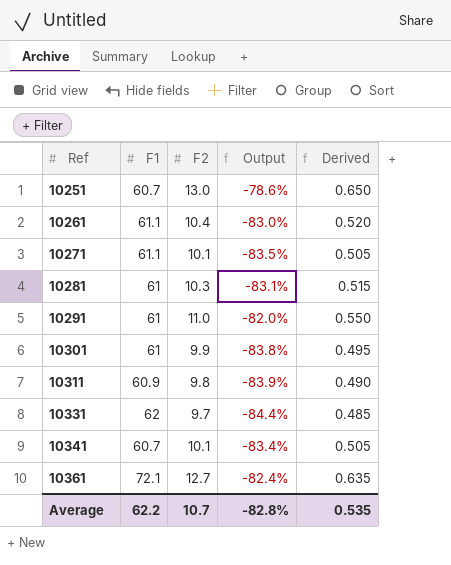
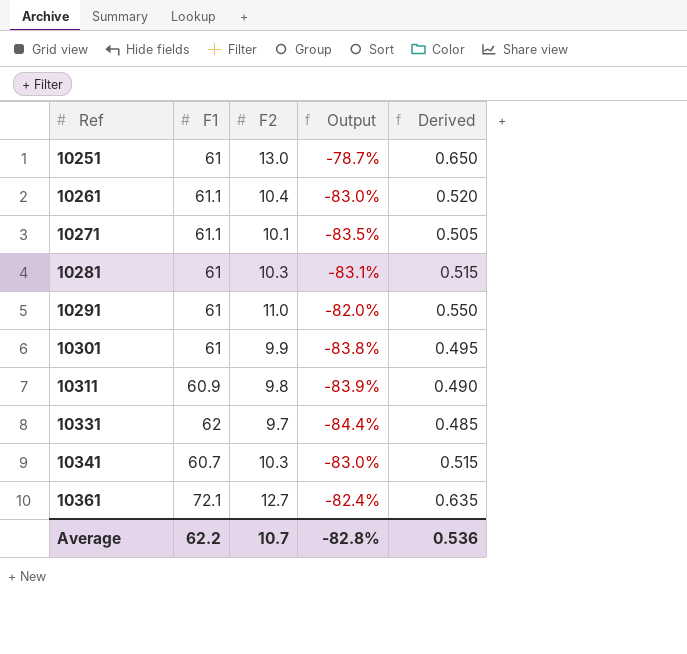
10251 | F1: 60.7 -> 61
10251 | Output: -78.6% -> -78.7%
10341 | F2: 10.1 -> 10.3
10341 | Output: -83.4% -> -83.0%
10341 | Derived: 0.505 -> 0.515
Average | Derived: 0.535 -> 0.536

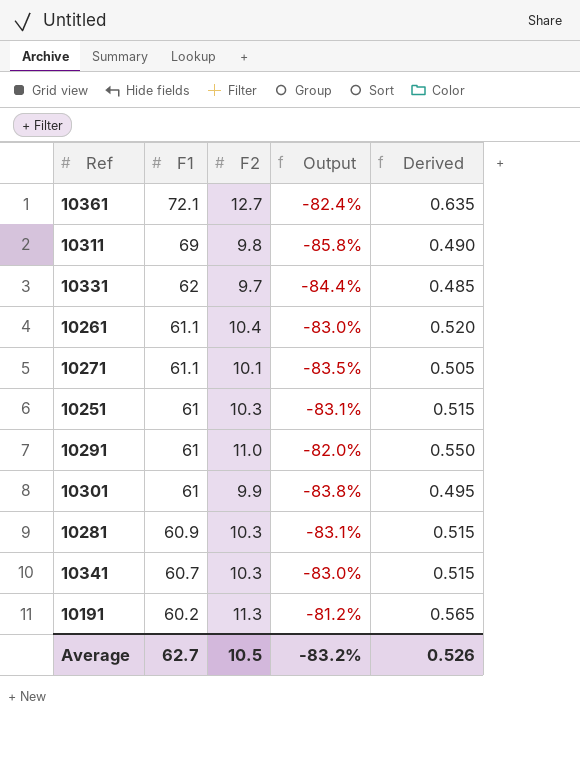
row order: Ref ascending -> F1 descending
10311 | F1: 60.9 -> 69
10311 | Output: -83.9% -> -85.8%
10251 | F2: 13.0 -> 10.3
10251 | Output: -78.7% -> -83.1%
10251 | Derived: 0.650 -> 0.515
10281 | F1: 61 -> 60.9
row 10191: none -> 60.2 | 11.3 | -81.2% | 0.565
Average | F1: 62.2 -> 62.7
Average | F2: 10.7 -> 10.5
Average | Output: -82.8% -> -83.2%
Average | Derived: 0.536 -> 0.526

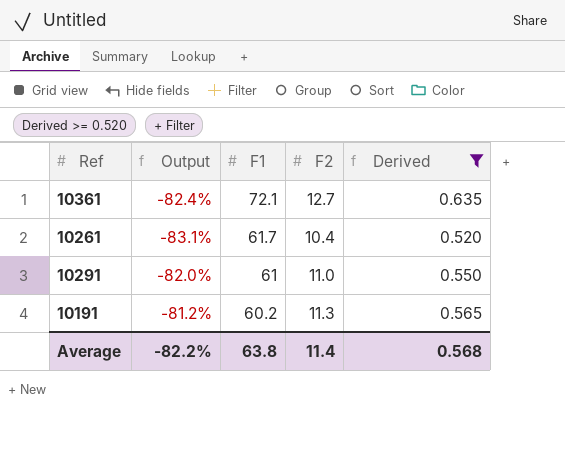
filter: none -> Derived >= 0.520
column Output | position: 4 -> 2
10261 | Output: -83.0% -> -83.1%
10261 | F1: 61.1 -> 61.7
Average | Output: -83.2% -> -82.2%
Average | F1: 62.7 -> 63.8
Average | F2: 10.5 -> 11.4
Average | Derived: 0.526 -> 0.568

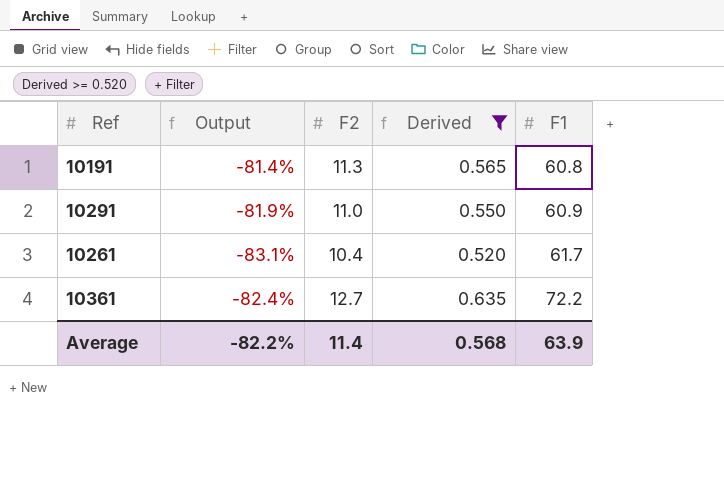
row order: F1 descending -> F1 ascending
column F1 | position: 3 -> 5
10191 | Output: -81.2% -> -81.4%
10191 | F1: 60.2 -> 60.8
10291 | Output: -82.0% -> -81.9%
10291 | F1: 61 -> 60.9
10361 | F1: 72.1 -> 72.2
Average | F1: 63.8 -> 63.9

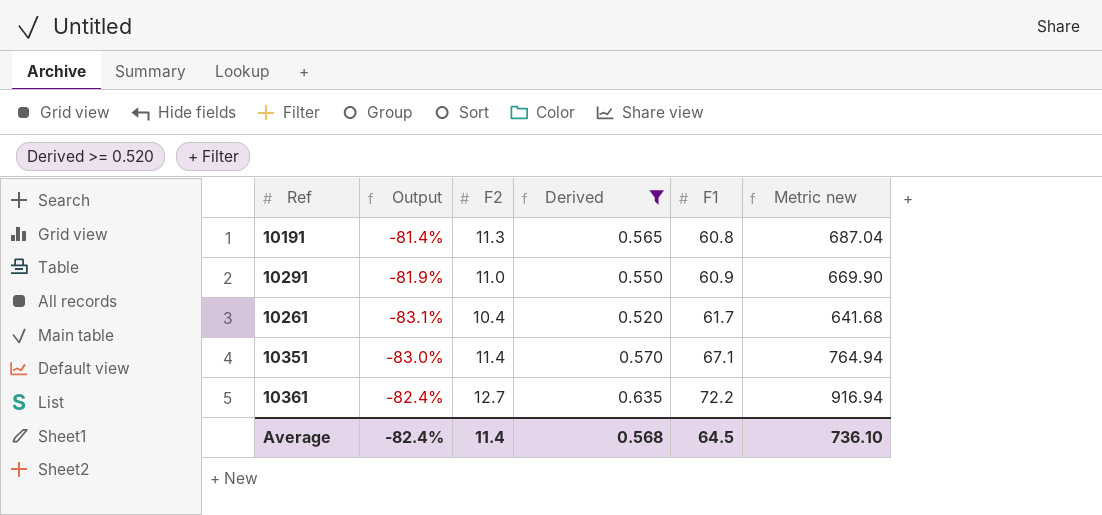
column Metric new | formula: none -> [F2] * [F1]
row 10351: none -> -83.0% | 11.4 | 0.570 | 67.1 | 764.94
Average | Output: -82.2% -> -82.4%
Average | F1: 63.9 -> 64.5

